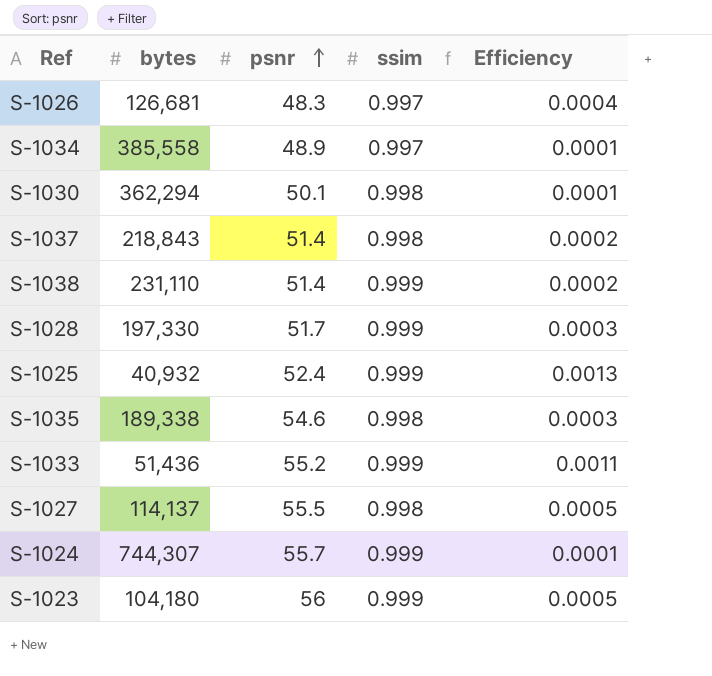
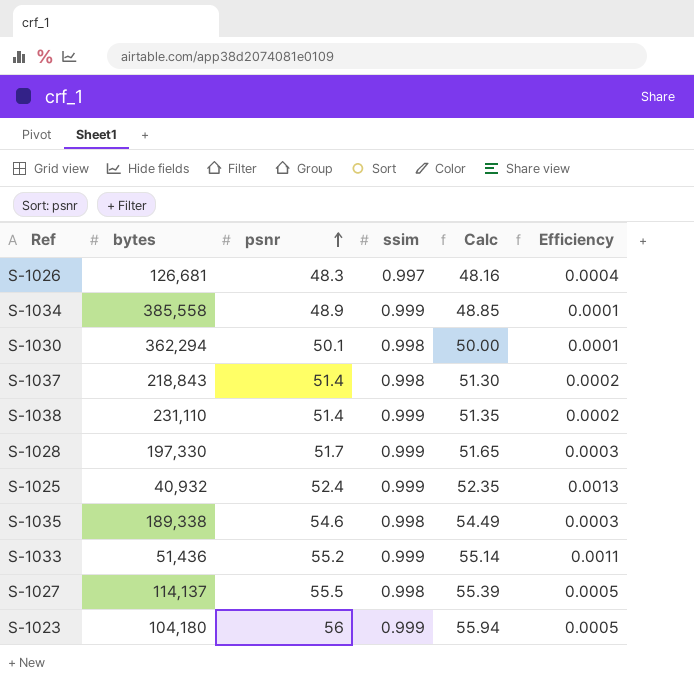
column Calc | formula: none -> [psnr] * [ssim]
row S-1024: 744,307 | 55.7 | 0.999 | 0.0001 -> none
S-1034 | ssim: 0.997 -> 0.999

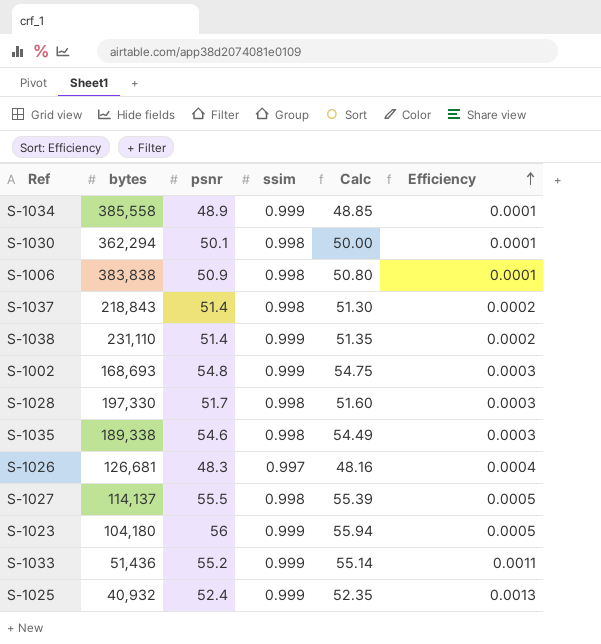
row order: psnr ascending -> Efficiency ascending
row S-1006: none -> 383,838 | 50.9 | 0.998 | 50.80 | 0.0001
row S-1002: none -> 168,693 | 54.8 | 0.999 | 54.75 | 0.0003
S-1028 | ssim: 0.999 -> 0.998
S-1028 | Calc: 51.65 -> 51.60

